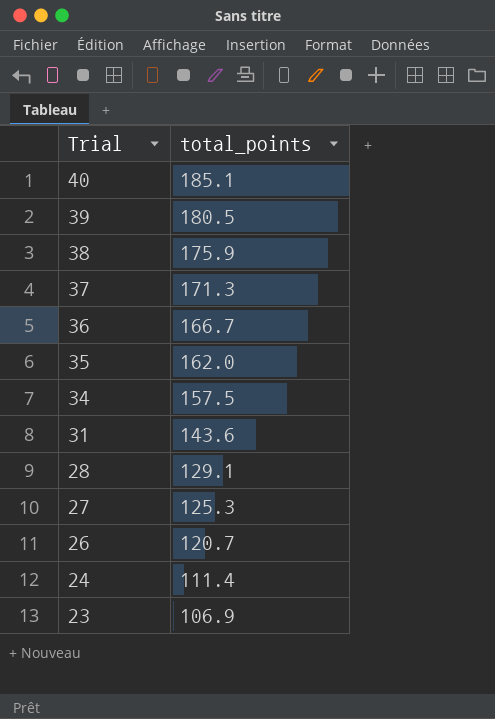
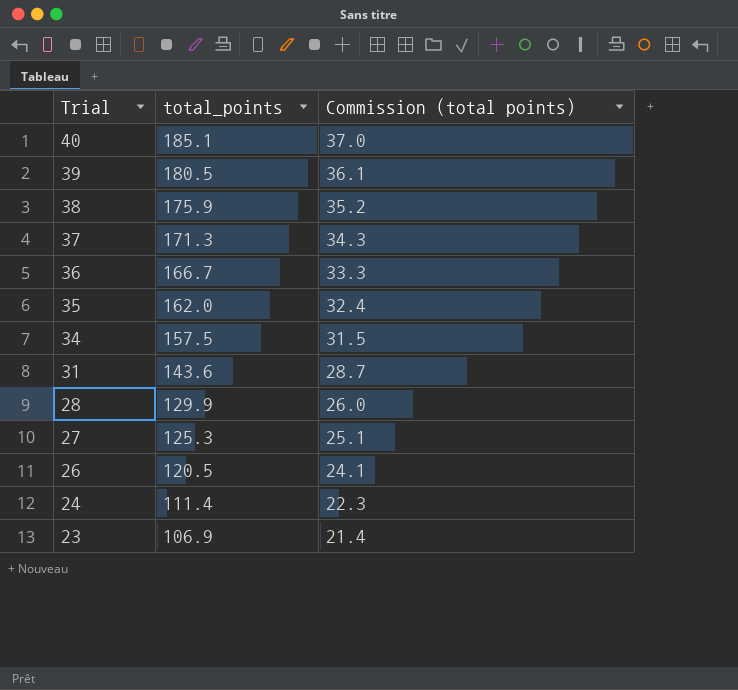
column Commission (total points) | formula: none -> [total_points] * 0.2
28 | total_points: 129.1 -> 129.9
26 | total_points: 120.7 -> 120.5

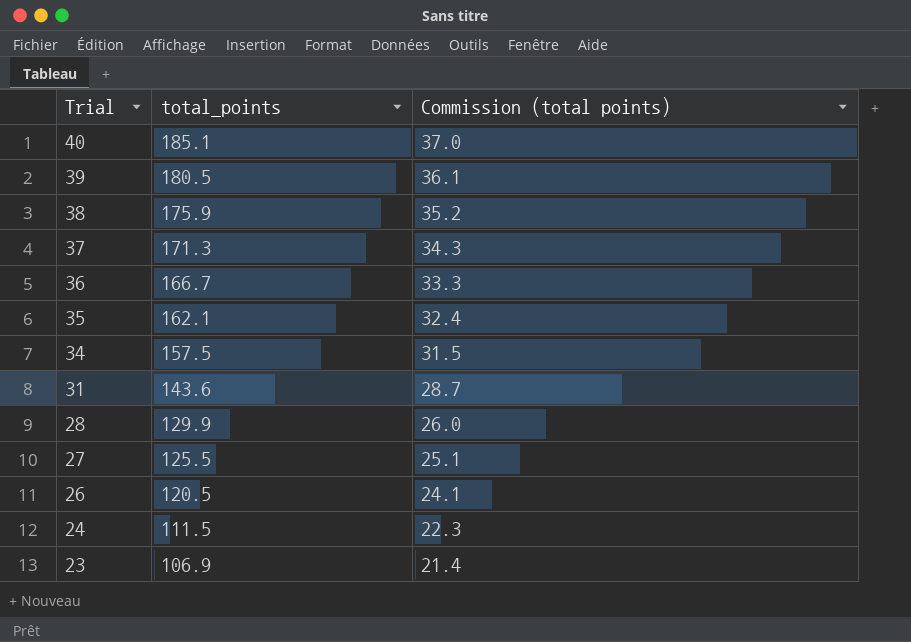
35 | total_points: 162.0 -> 162.1
27 | total_points: 125.3 -> 125.5
24 | total_points: 111.4 -> 111.5

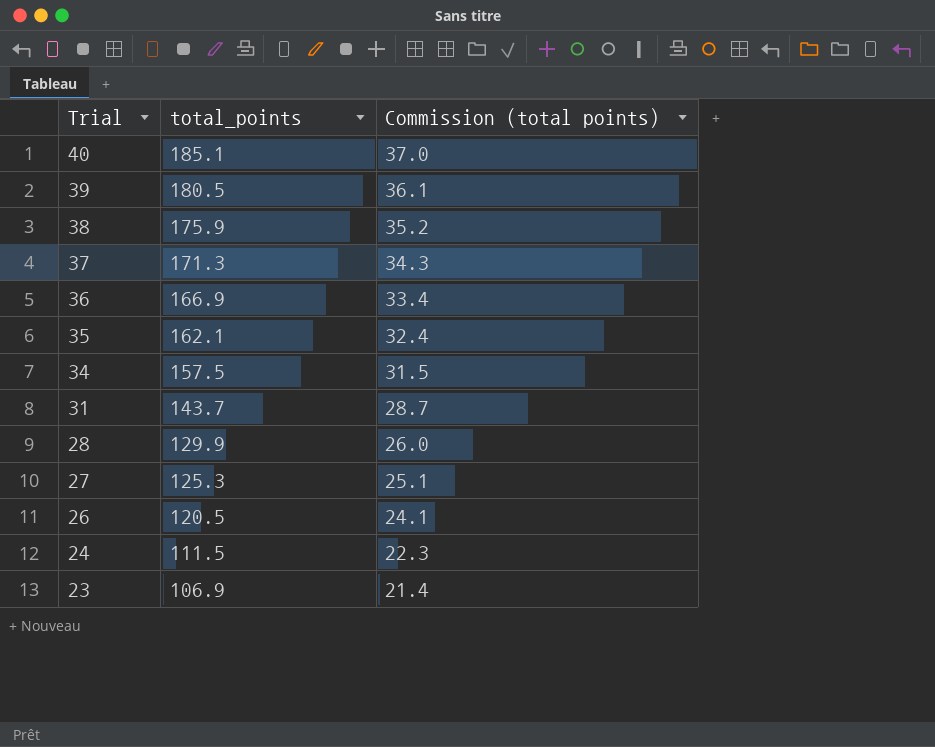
36 | total_points: 166.7 -> 166.9
36 | Commission (total points): 33.3 -> 33.4
31 | total_points: 143.6 -> 143.7
27 | total_points: 125.5 -> 125.3

